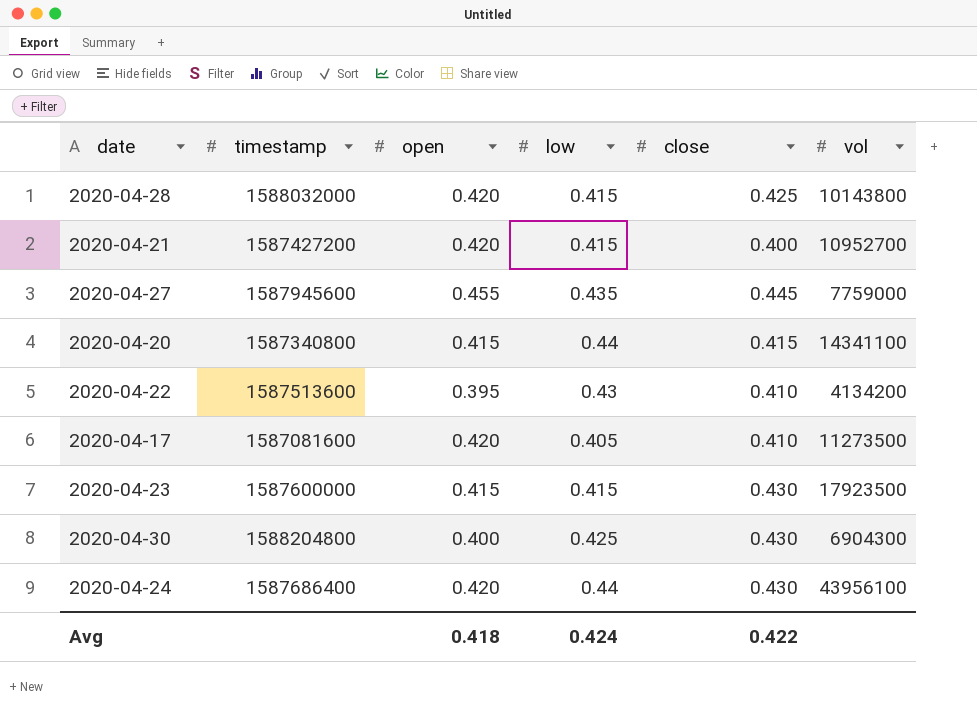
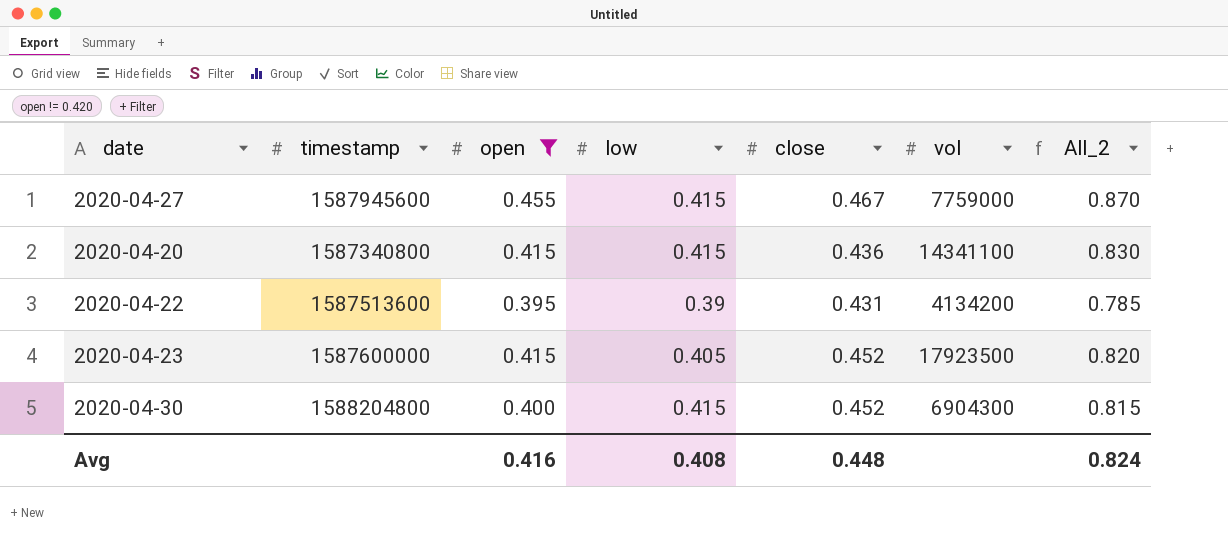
filter: none -> open != 0.420
column All_2 | formula: none -> [open] + [low]
2020-04-27 | low: 0.435 -> 0.415
2020-04-27 | close: 0.445 -> 0.467
2020-04-20 | low: 0.44 -> 0.415
2020-04-20 | close: 0.415 -> 0.436
2020-04-22 | low: 0.43 -> 0.39
2020-04-22 | close: 0.410 -> 0.431
2020-04-23 | low: 0.415 -> 0.405
2020-04-23 | close: 0.430 -> 0.452
2020-04-30 | low: 0.425 -> 0.415
2020-04-30 | close: 0.430 -> 0.452
Avg | open: 0.418 -> 0.416
Avg | low: 0.424 -> 0.408
Avg | close: 0.422 -> 0.448

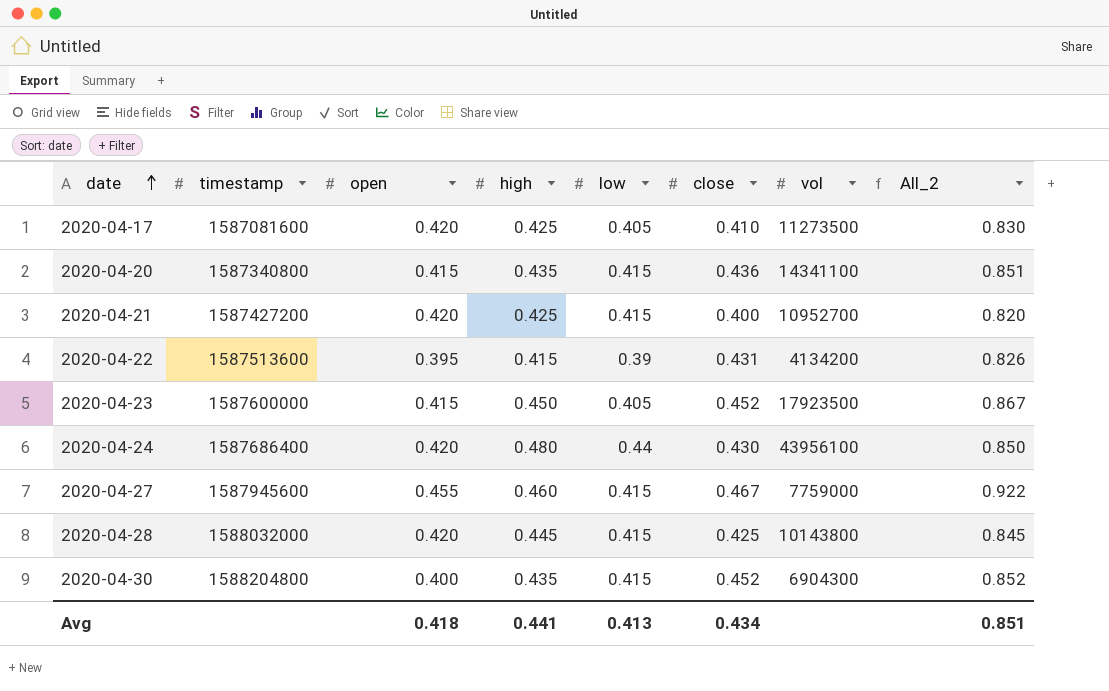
filter: open != 0.420 -> none
row order: none -> date ascending
column high | position: none -> 4
column All_2 | formula: [open] + [low] -> [open] + [close]
Avg | open: 0.416 -> 0.418
Avg | low: 0.408 -> 0.413
Avg | close: 0.448 -> 0.434
Avg | All_2: 0.824 -> 0.851

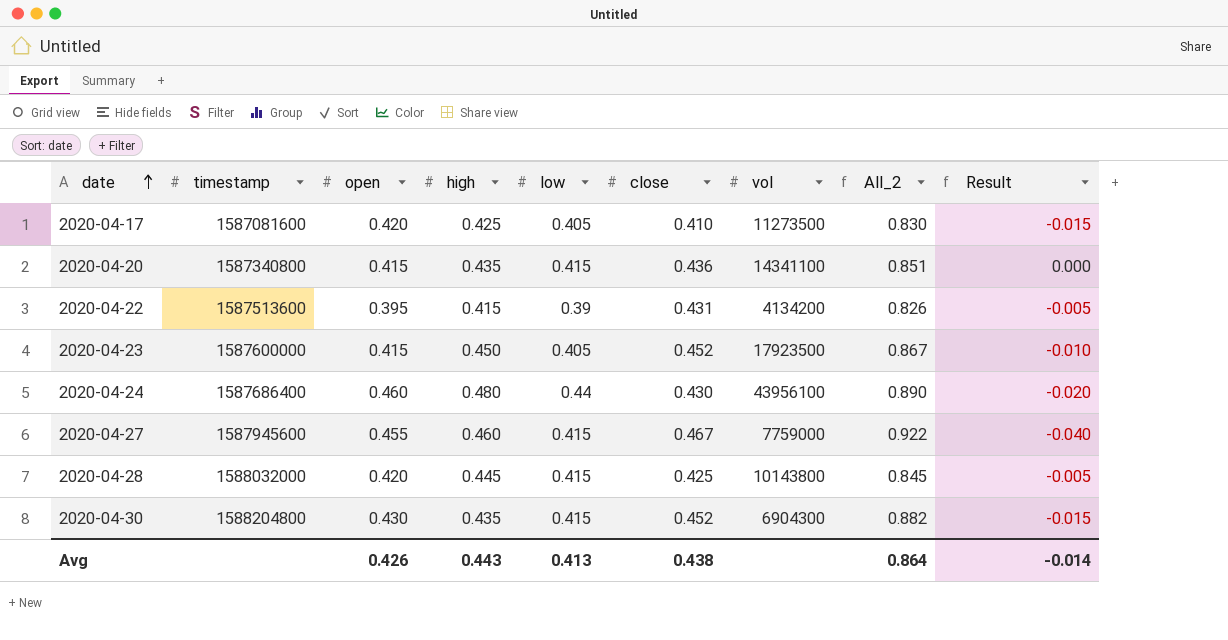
column Result | formula: none -> [low] - [open]
row 2020-04-21: 1587427200 | 0.420 | 0.425 | 0.415 | 0.400 | 10952700 | 0.820 -> none
2020-04-24 | open: 0.420 -> 0.460
2020-04-24 | All_2: 0.850 -> 0.890
2020-04-30 | open: 0.400 -> 0.430
2020-04-30 | All_2: 0.852 -> 0.882
Avg | open: 0.418 -> 0.426
Avg | high: 0.441 -> 0.443
Avg | close: 0.434 -> 0.438
Avg | All_2: 0.851 -> 0.864

